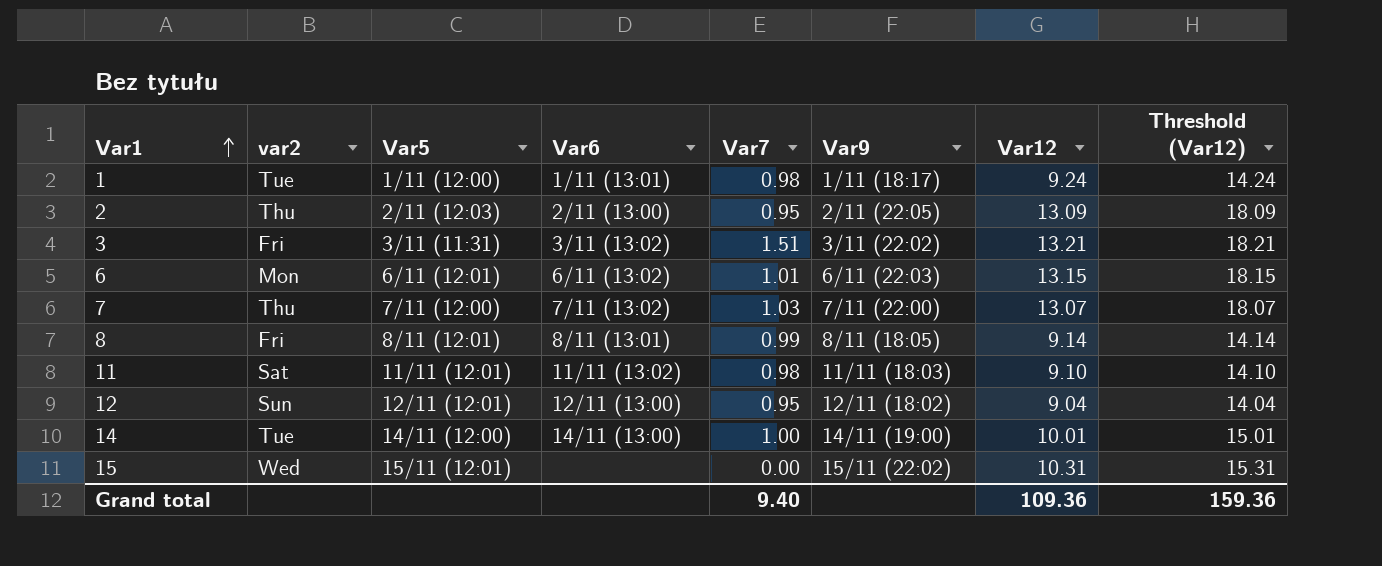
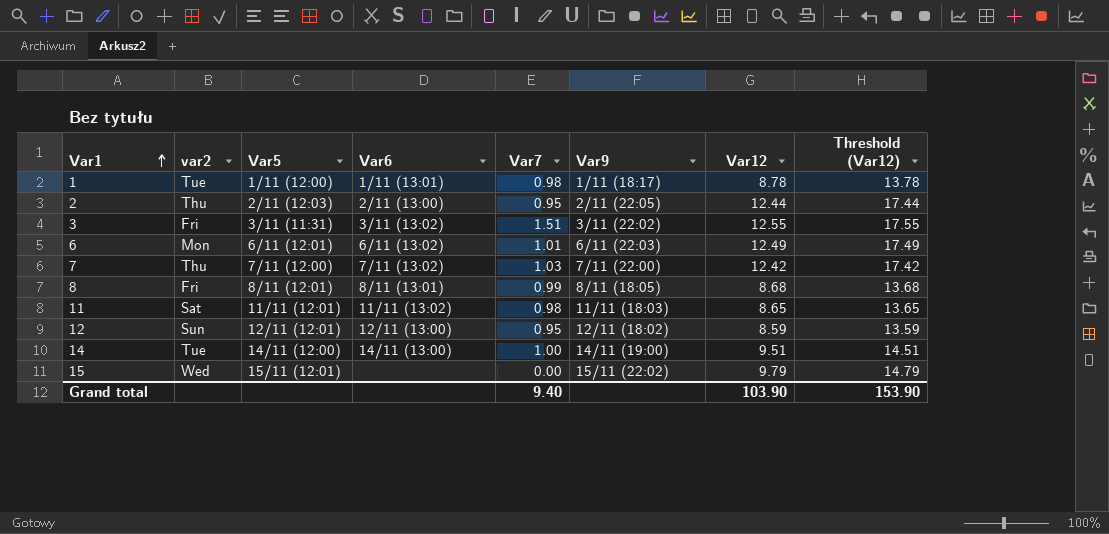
1 | Var12: 9.24 -> 8.78
1 | Threshold (Var12): 14.24 -> 13.78
2 | Var12: 13.09 -> 12.44
2 | Threshold (Var12): 18.09 -> 17.44
3 | Var12: 13.21 -> 12.55
3 | Threshold (Var12): 18.21 -> 17.55
6 | Var12: 13.15 -> 12.49
6 | Threshold (Var12): 18.15 -> 17.49
7 | Var12: 13.07 -> 12.42
7 | Threshold (Var12): 18.07 -> 17.42
8 | Var12: 9.14 -> 8.68
8 | Threshold (Var12): 14.14 -> 13.68
11 | Var12: 9.10 -> 8.65
11 | Threshold (Var12): 14.10 -> 13.65
12 | Var12: 9.04 -> 8.59
12 | Threshold (Var12): 14.04 -> 13.59
14 | Var12: 10.01 -> 9.51
14 | Threshold (Var12): 15.01 -> 14.51
15 | Var12: 10.31 -> 9.79
15 | Threshold (Var12): 15.31 -> 14.79
Grand total | Var12: 109.36 -> 103.90
Grand total | Threshold (Var12): 159.36 -> 153.90

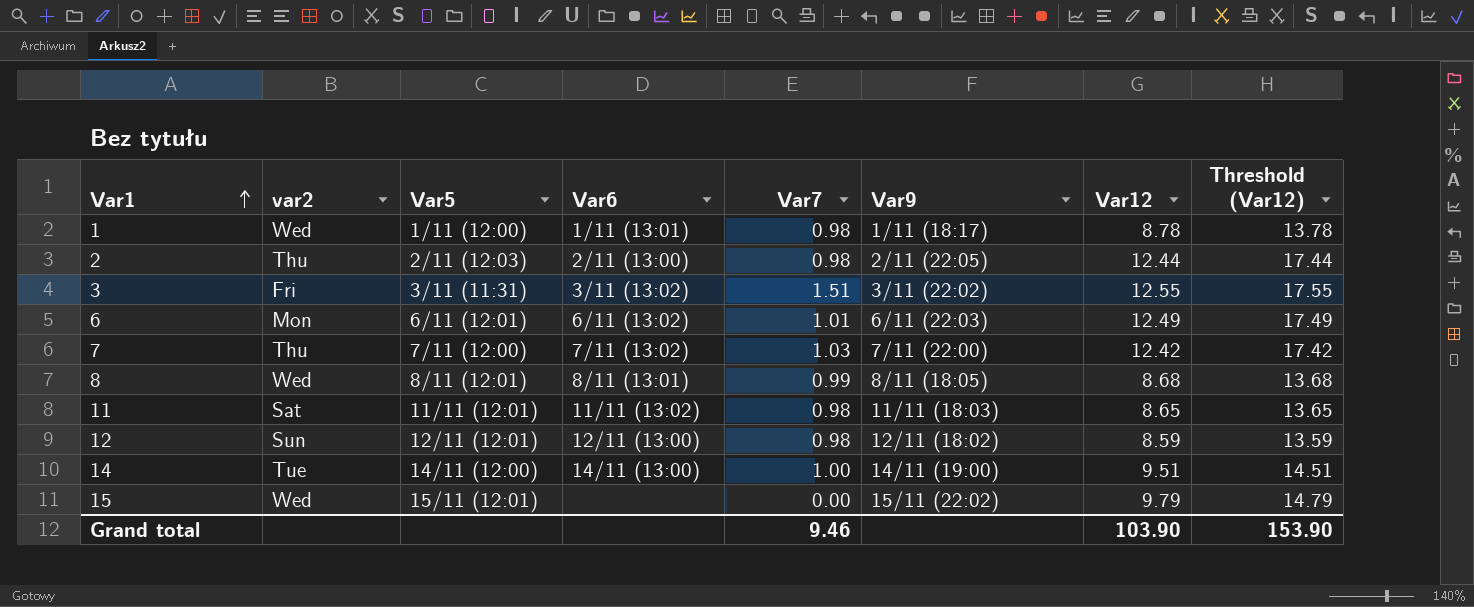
1 | var2: Tue -> Wed
2 | Var7: 0.95 -> 0.98
8 | var2: Fri -> Wed
12 | Var7: 0.95 -> 0.98
Grand total | Var7: 9.40 -> 9.46

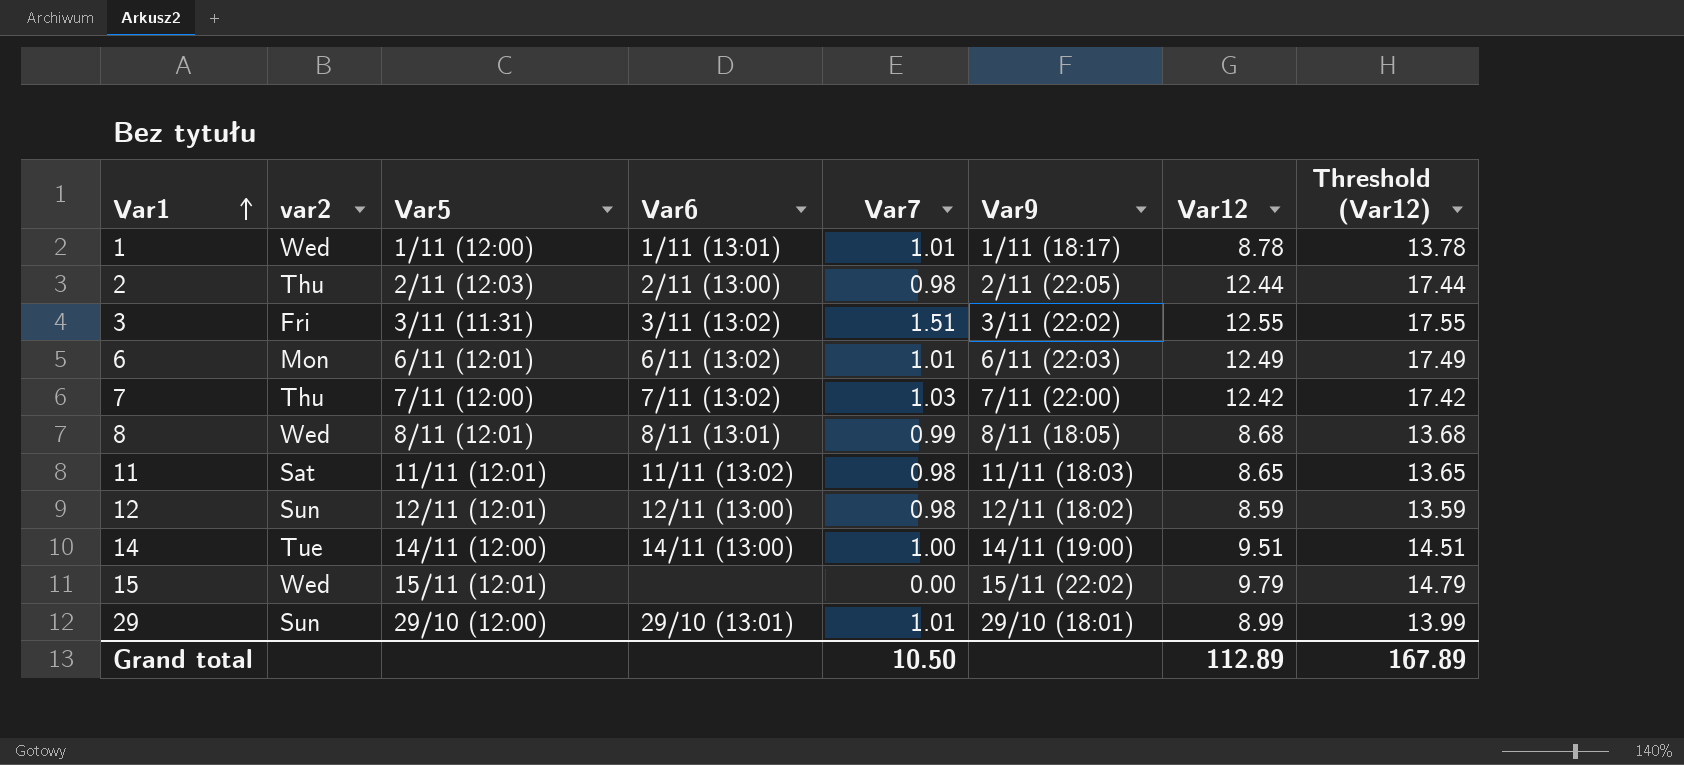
1 | Var7: 0.98 -> 1.01
row 29: none -> Sun | 29/10 (12:00) | 29/10 (13:01) | 1.01 | 29/10 (18:01) | 8.99 | 13.99
Grand total | Var7: 9.46 -> 10.50
Grand total | Var12: 103.90 -> 112.89
Grand total | Threshold (Var12): 153.90 -> 167.89

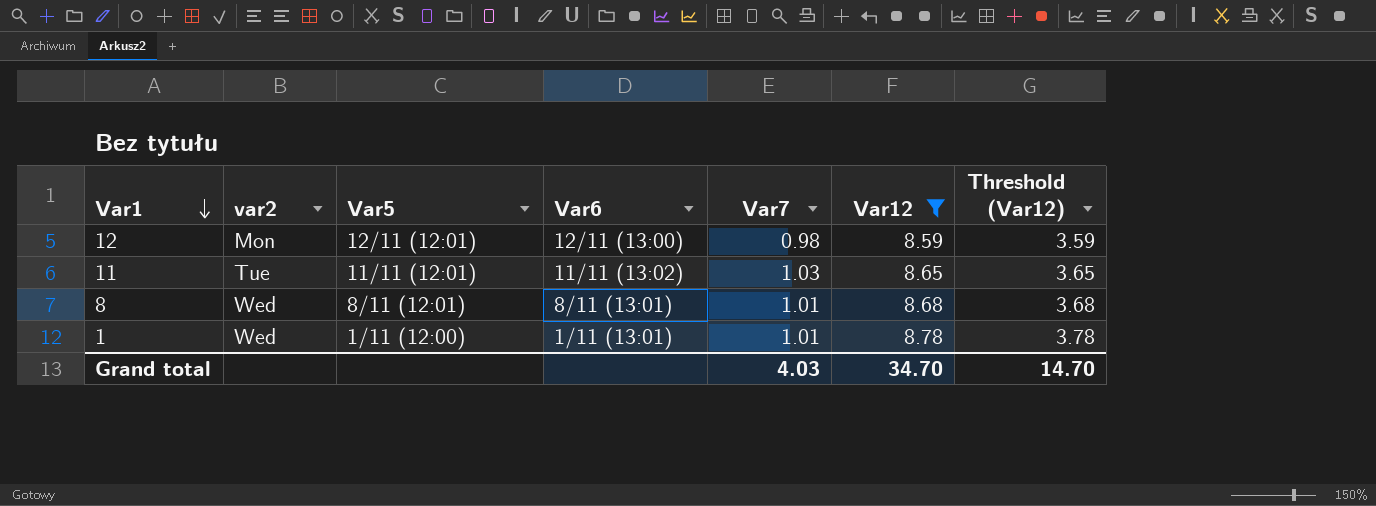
filter: none -> Var12 <= 8.78
row order: Var1 ascending -> Var1 descending
column Var9 | position: 6 -> none
column Threshold (Var12) | formula: [Var12] + 5 -> [Var12] - 5
12 | var2: Sun -> Mon
11 | var2: Sat -> Tue
11 | Var7: 0.98 -> 1.03
8 | Var7: 0.99 -> 1.01
Grand total | Var7: 10.50 -> 4.03
Grand total | Var12: 112.89 -> 34.70
Grand total | Threshold (Var12): 167.89 -> 14.70

